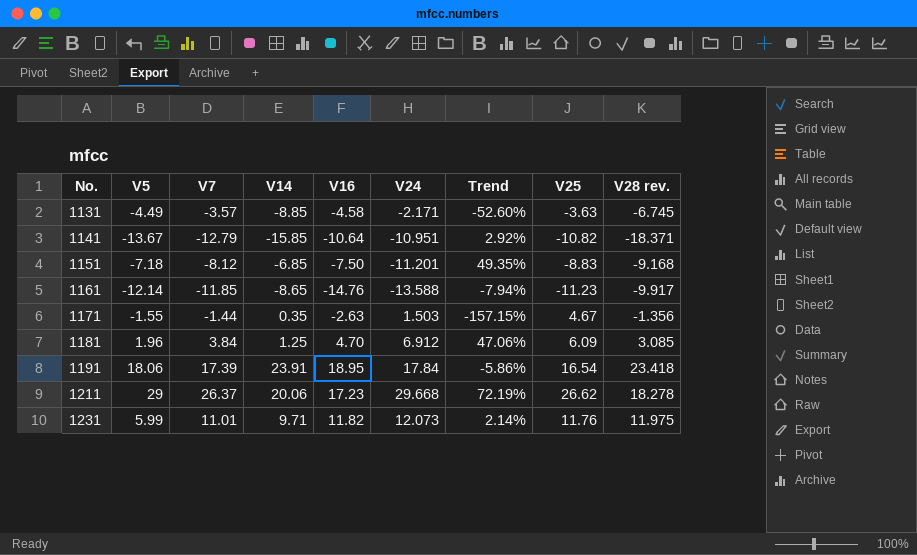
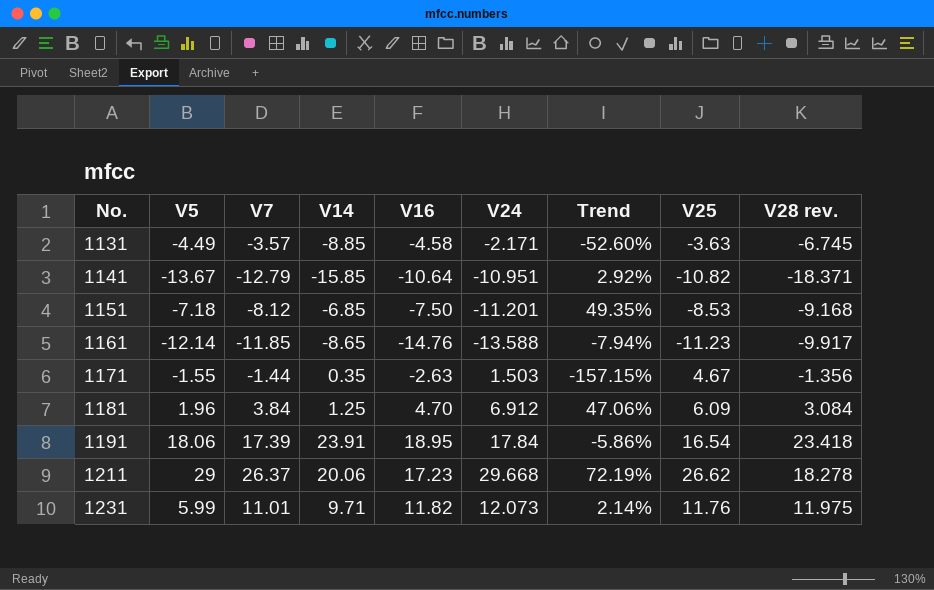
1151 | V25: -8.83 -> -8.53
1181 | V28 rev.: 3.085 -> 3.084

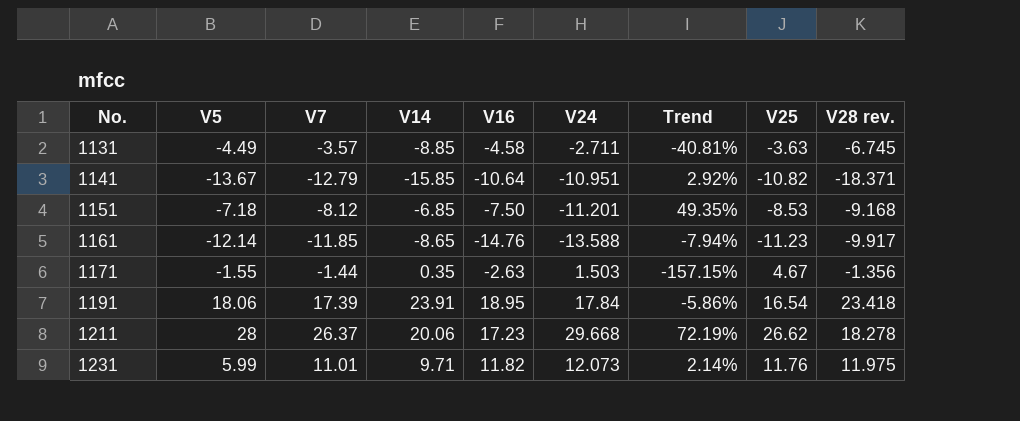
row 1181: 1.96 | 3.84 | 1.25 | 4.70 | 6.912 | 47.06% | 6.09 | 3.084 -> none
1131 | V24: -2.171 -> -2.711
1131 | Trend: -52.60% -> -40.81%
1211 | V5: 29 -> 28

